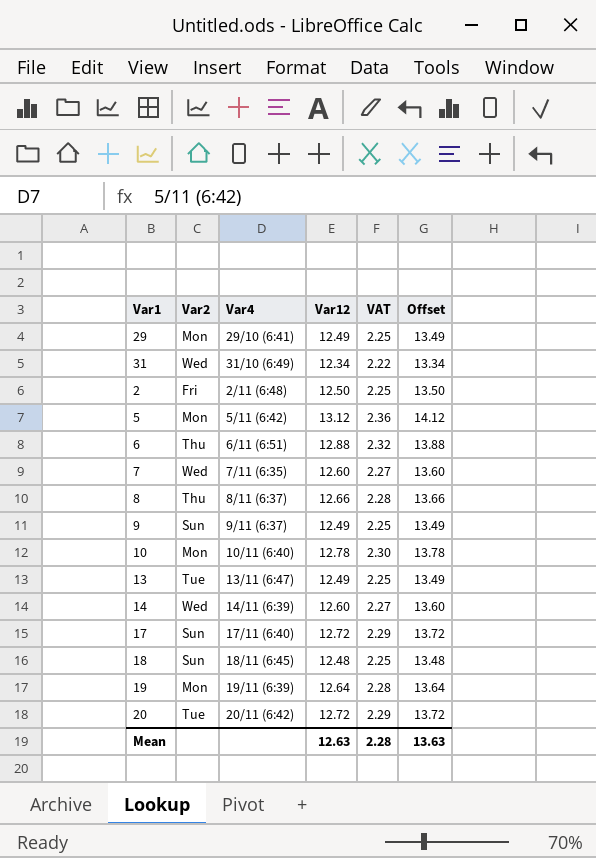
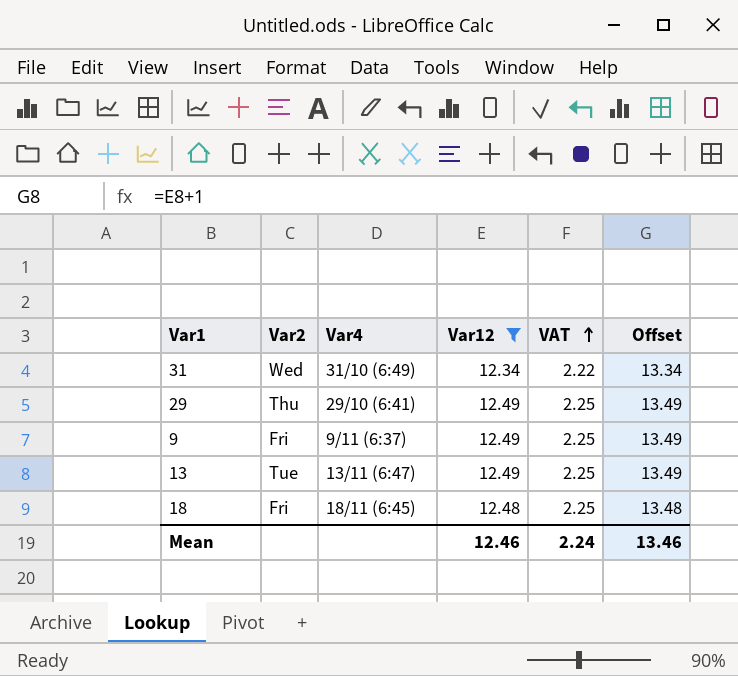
filter: none -> Var12 <= 12.49
row order: none -> VAT ascending
29 | Var2: Mon -> Thu
9 | Var2: Sun -> Fri
18 | Var2: Sun -> Fri
Mean | Var12: 12.63 -> 12.46
Mean | VAT: 2.28 -> 2.24
Mean | Offset: 13.63 -> 13.46

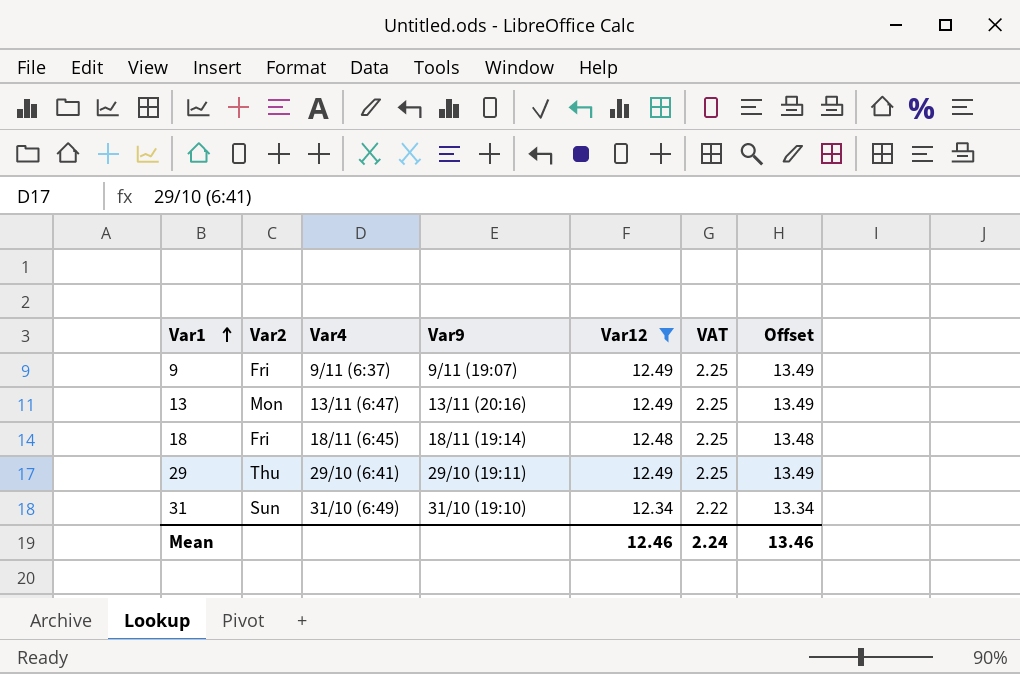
row order: VAT ascending -> Var1 ascending
column Var9 | position: none -> 4
13 | Var2: Tue -> Mon
31 | Var2: Wed -> Sun

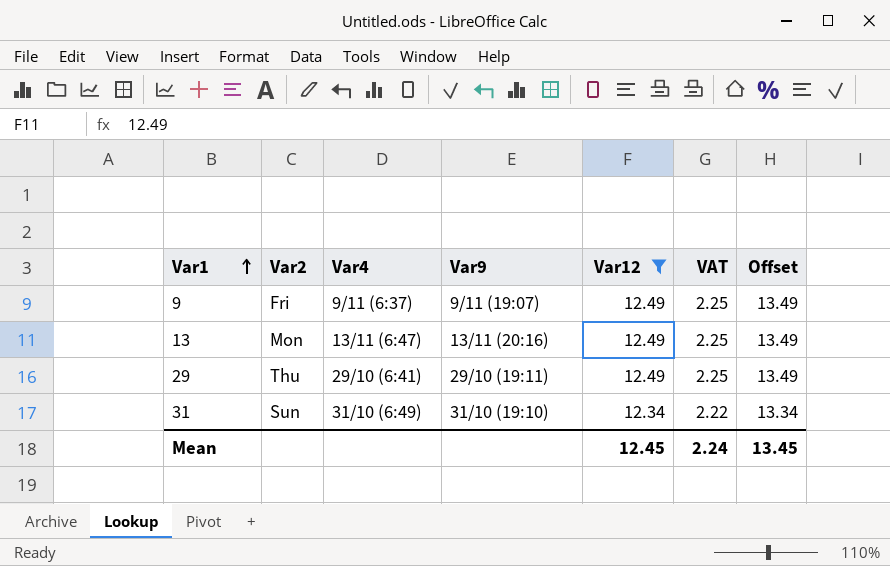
row 18: Fri | 18/11 (6:45) | 18/11 (19:14) | 12.48 | 2.25 | 13.48 -> none
Mean | Var12: 12.46 -> 12.45
Mean | Offset: 13.46 -> 13.45

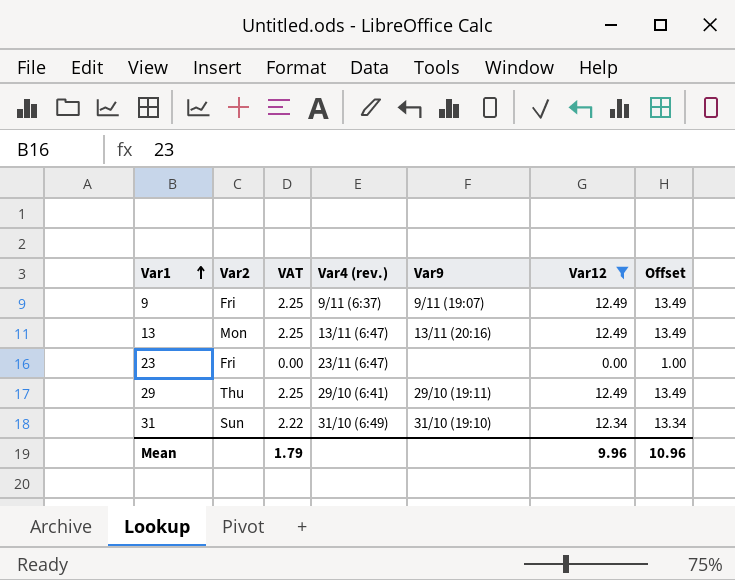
column VAT | position: 6 -> 3
column name: Var4 -> Var4 (rev.)
row 23: none -> Fri | 0.00 | 23/11 (6:47) | none | 0.00 | 1.00
Mean | VAT: 2.24 -> 1.79
Mean | Var12: 12.45 -> 9.96
Mean | Offset: 13.45 -> 10.96

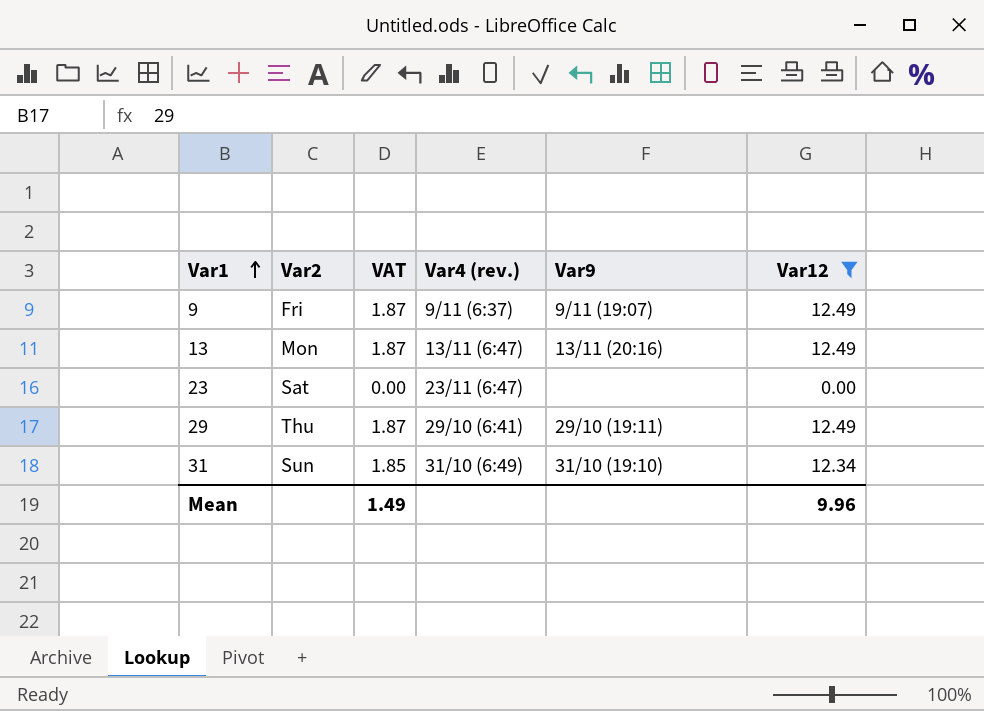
column Offset | formula: [Var12] + 1 -> none
column VAT | formula: [Var12] * 0.18 -> [Var12] * 0.15
23 | Var2: Fri -> Sat
Mean | VAT: 1.79 -> 1.49

